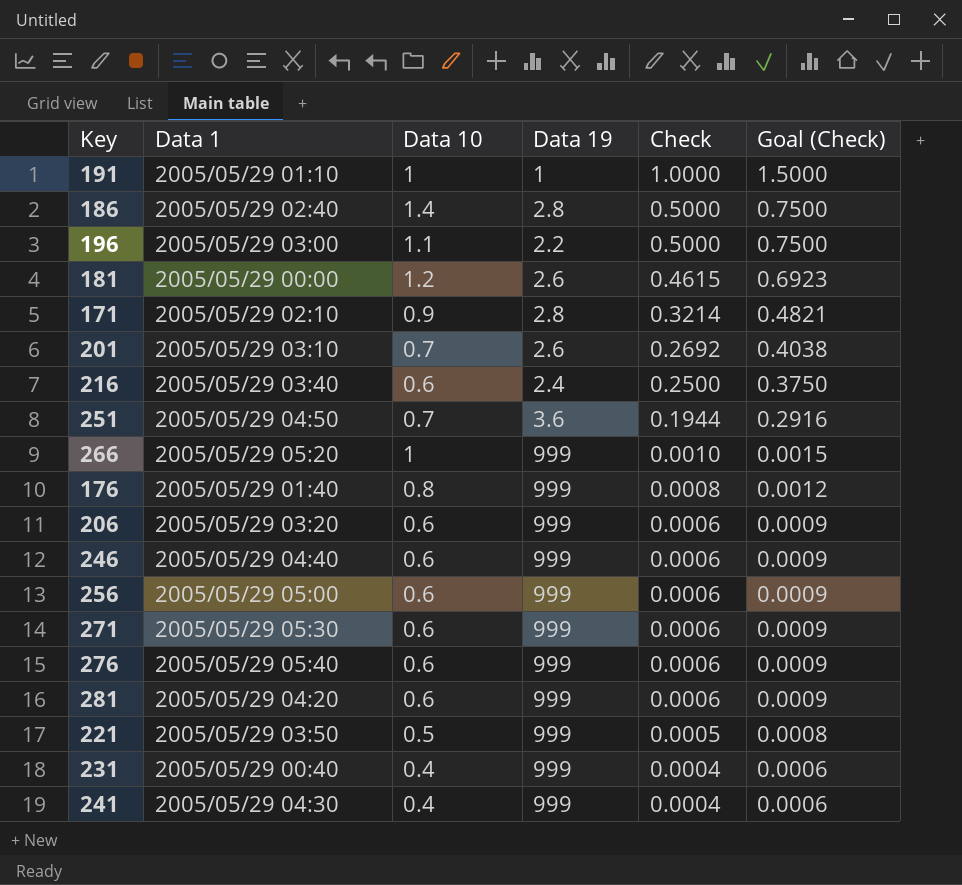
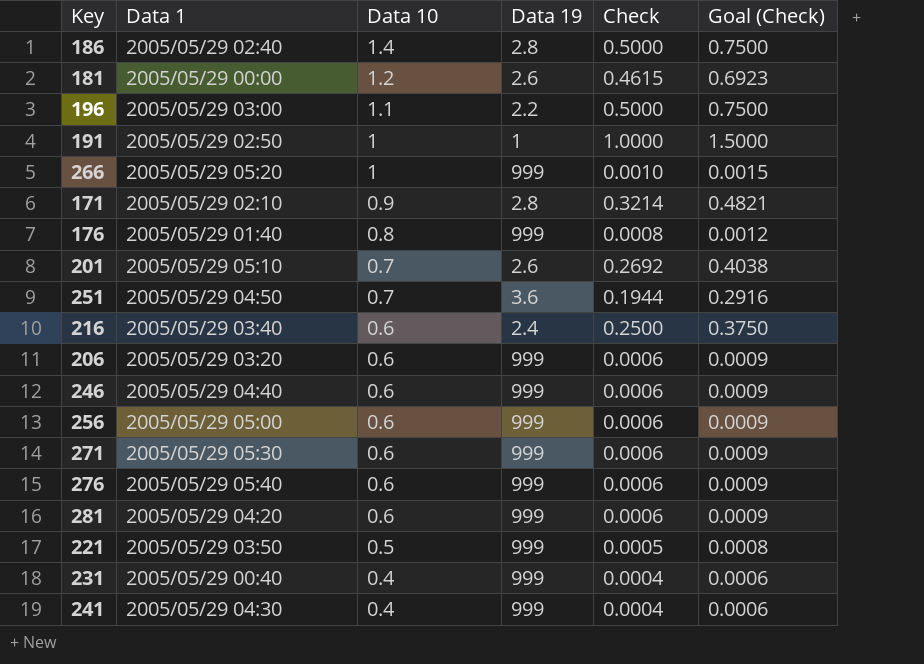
row order: Check descending -> Data 10 descending
191 | Data 1: 2005/05/29 01:10 -> 2005/05/29 02:50
201 | Data 1: 2005/05/29 03:10 -> 2005/05/29 05:10

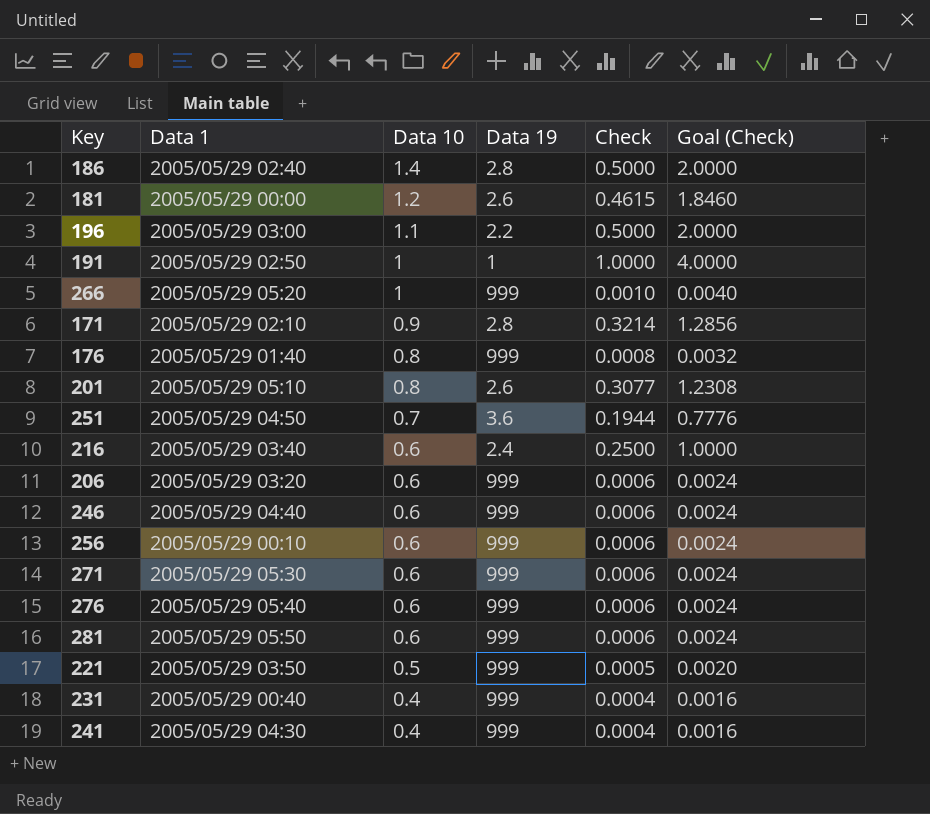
column Goal (Check) | formula: [Check] * 1.5 -> [Check] * 4
201 | Data 10: 0.7 -> 0.8
201 | Check: 0.2692 -> 0.3077
256 | Data 1: 2005/05/29 05:00 -> 2005/05/29 00:10
281 | Data 1: 2005/05/29 04:20 -> 2005/05/29 05:50

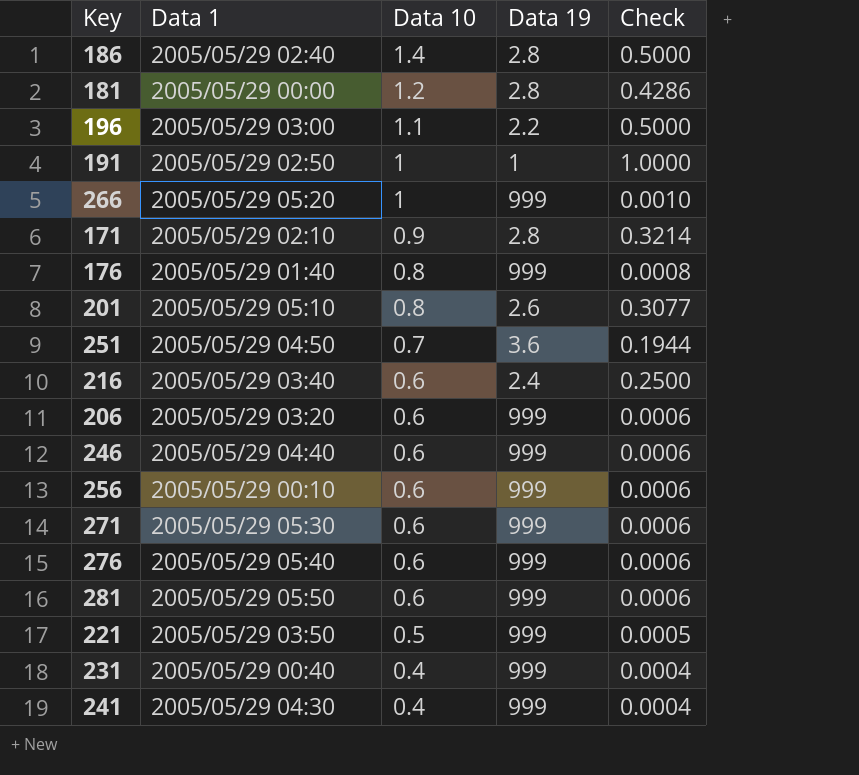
column Goal (Check) | formula: [Check] * 4 -> none
181 | Data 19: 2.6 -> 2.8
181 | Check: 0.4615 -> 0.4286

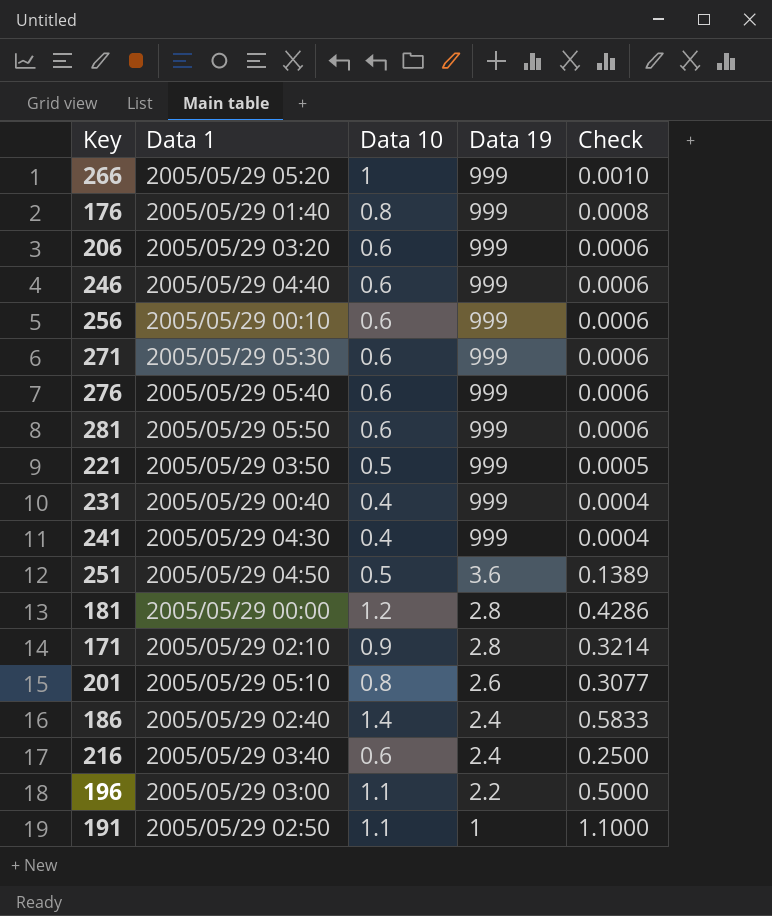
row order: Data 10 descending -> Data 19 descending
251 | Data 10: 0.7 -> 0.5
251 | Check: 0.1944 -> 0.1389
186 | Data 19: 2.8 -> 2.4
186 | Check: 0.5000 -> 0.5833
191 | Data 10: 1 -> 1.1
191 | Check: 1.0000 -> 1.1000

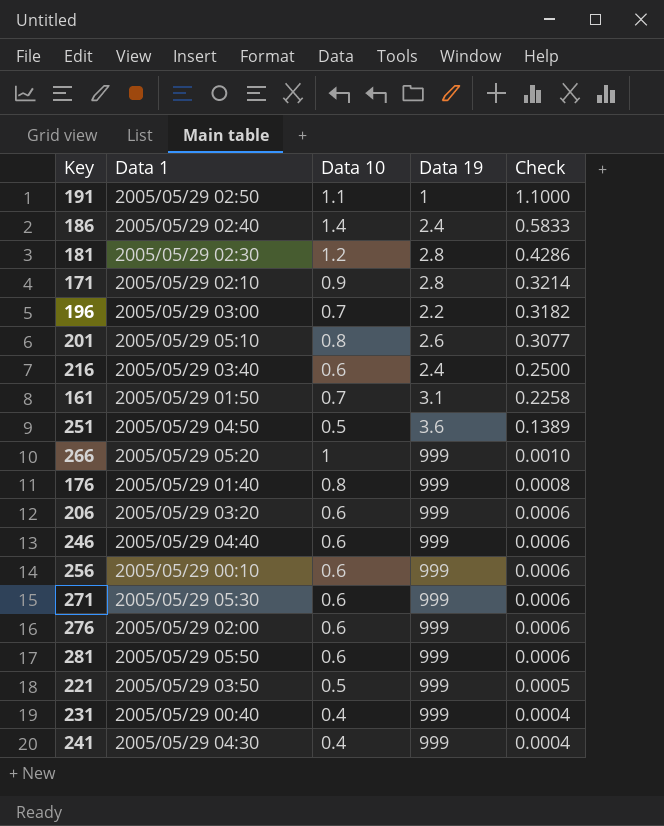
row order: Data 19 descending -> Check descending
181 | Data 1: 2005/05/29 00:00 -> 2005/05/29 02:30
196 | Data 10: 1.1 -> 0.7
196 | Check: 0.5000 -> 0.3182
row 161: none -> 2005/05/29 01:50 | 0.7 | 3.1 | 0.2258
276 | Data 1: 2005/05/29 05:40 -> 2005/05/29 02:00

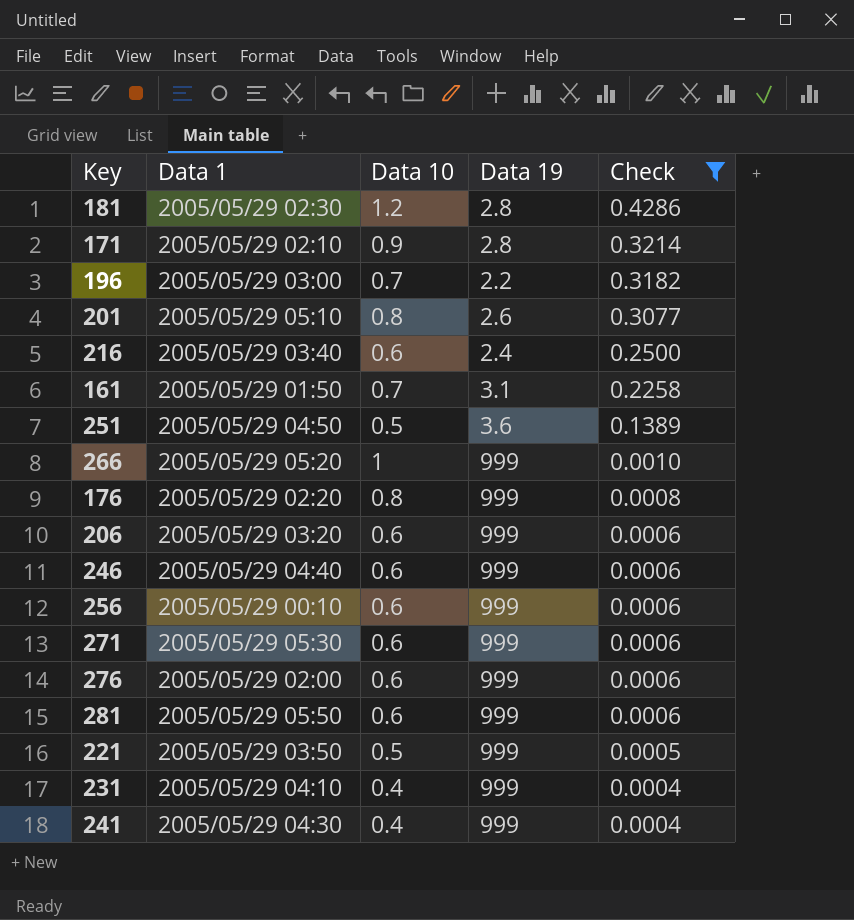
filter: none -> Check <= 0.4286
176 | Data 1: 2005/05/29 01:40 -> 2005/05/29 02:20
231 | Data 1: 2005/05/29 00:40 -> 2005/05/29 04:10

